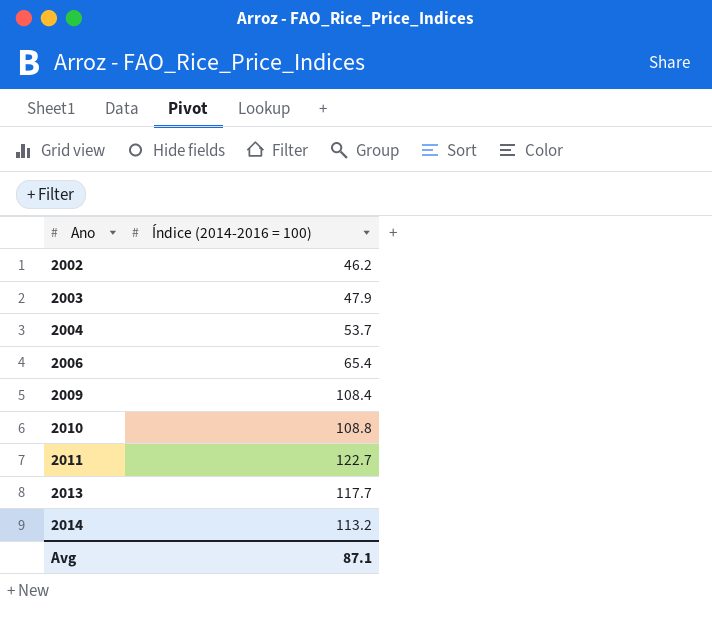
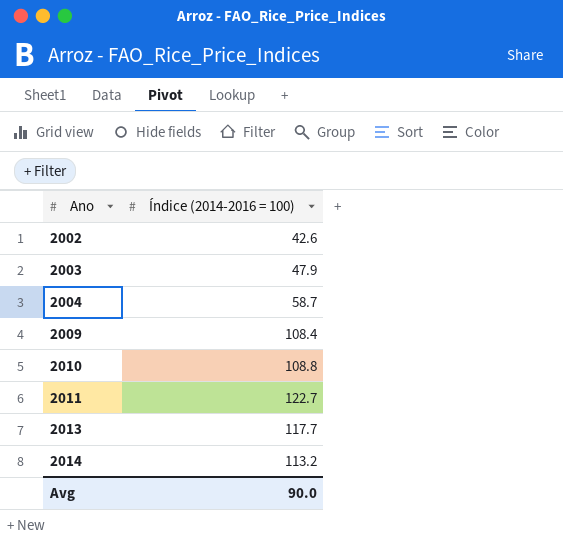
row 2006: 65.4 -> none
2002 | Índice (2014-2016 = 100): 46.2 -> 42.6
2004 | Índice (2014-2016 = 100): 53.7 -> 58.7
Avg | Índice (2014-2016 = 100): 87.1 -> 90.0

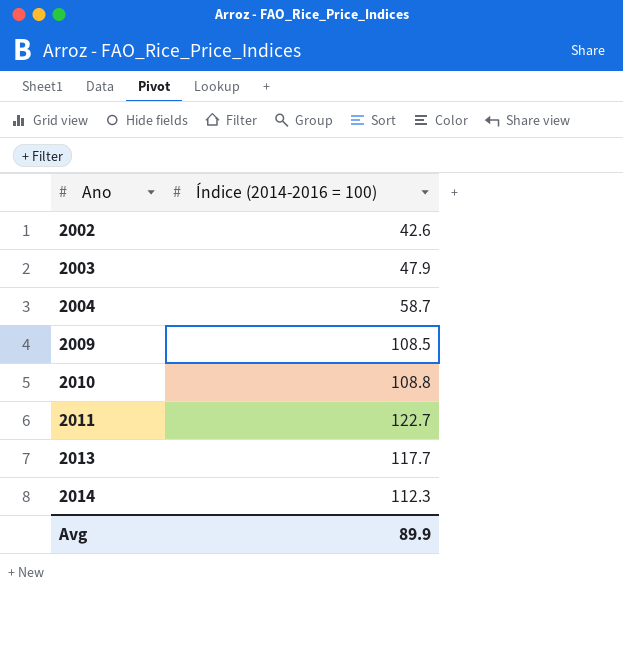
2009 | Índice (2014-2016 = 100): 108.4 -> 108.5
2014 | Índice (2014-2016 = 100): 113.2 -> 112.3
Avg | Índice (2014-2016 = 100): 90.0 -> 89.9

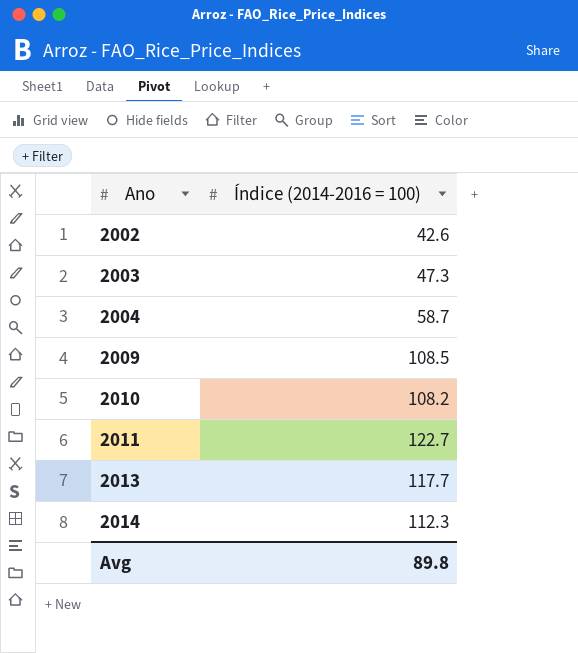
2003 | Índice (2014-2016 = 100): 47.9 -> 47.3
2010 | Índice (2014-2016 = 100): 108.8 -> 108.2
Avg | Índice (2014-2016 = 100): 89.9 -> 89.8

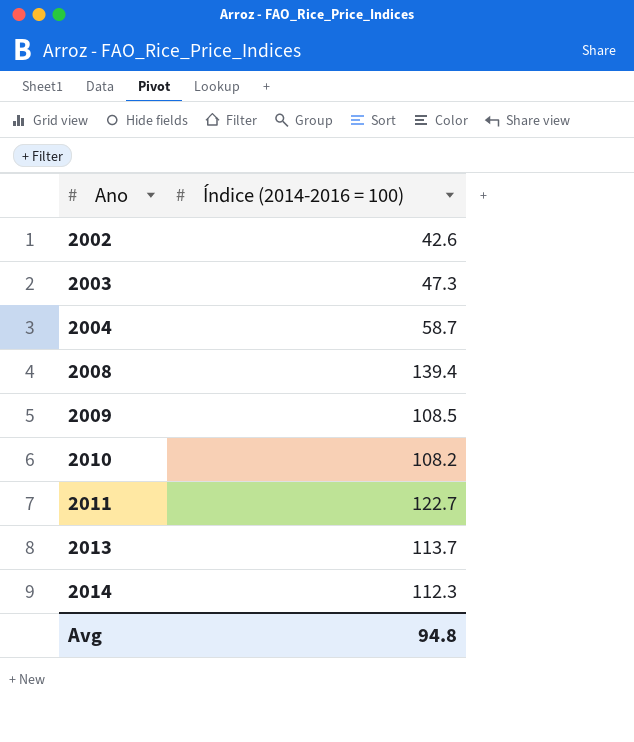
row 2008: none -> 139.4
2013 | Índice (2014-2016 = 100): 117.7 -> 113.7
Avg | Índice (2014-2016 = 100): 89.8 -> 94.8

